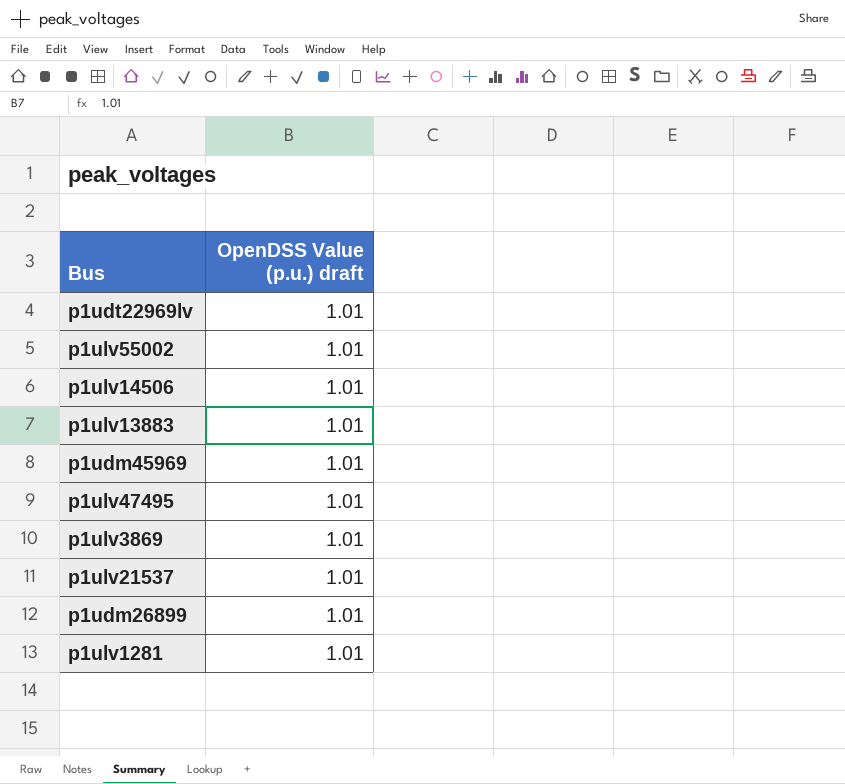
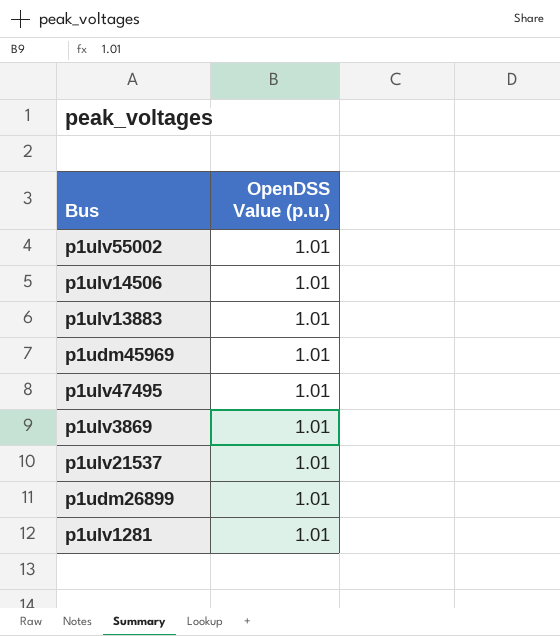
column name: OpenDSS Value (p.u.) draft -> OpenDSS Value (p.u.)
row p1udt22969lv: 1.01 -> none

